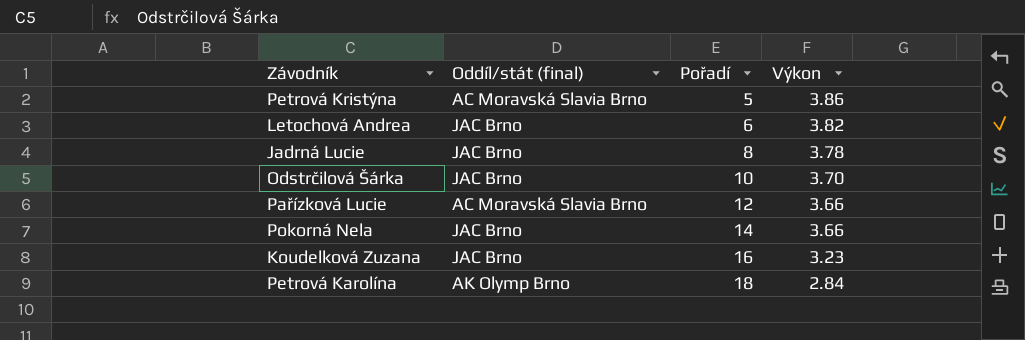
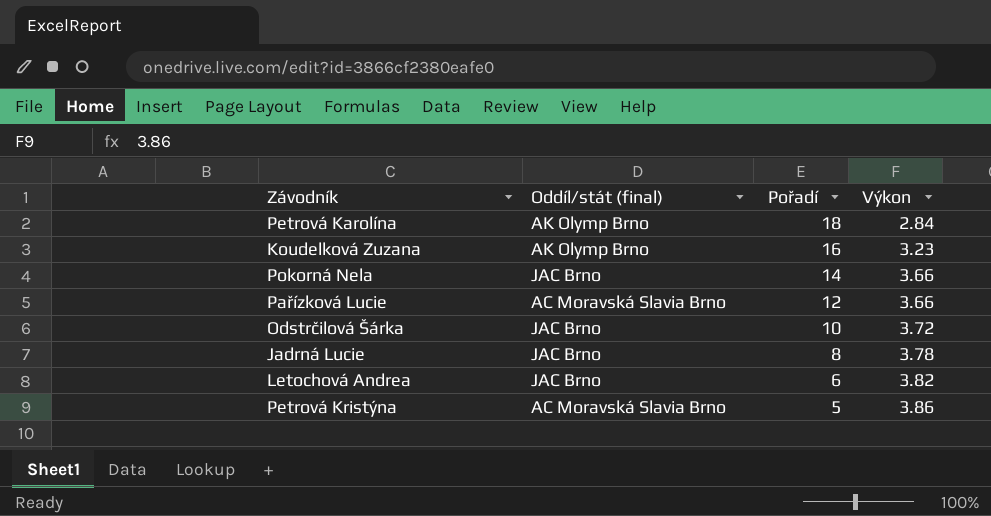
row order: Pořadí ascending -> Pořadí descending
Koudelková Zuzana | Oddíl/stát (final): JAC Brno -> AK Olymp Brno
Odstrčilová Šárka | Výkon: 3.70 -> 3.72

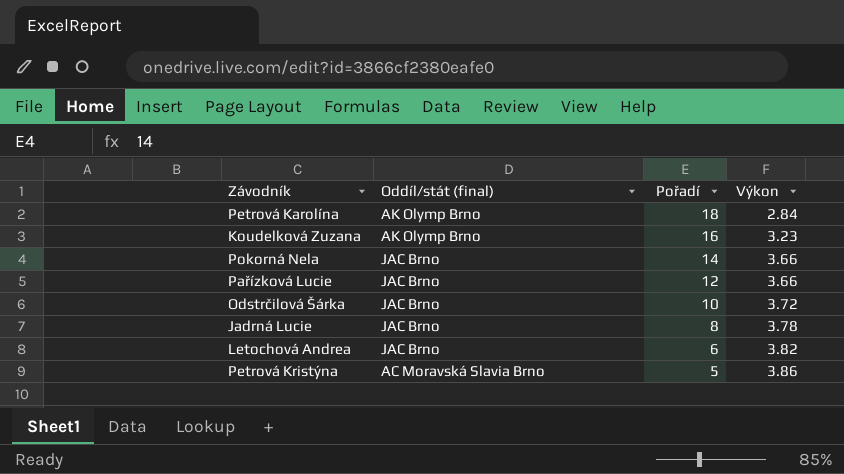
Pařízková Lucie | Oddíl/stát (final): AC Moravská Slavia Brno -> JAC Brno

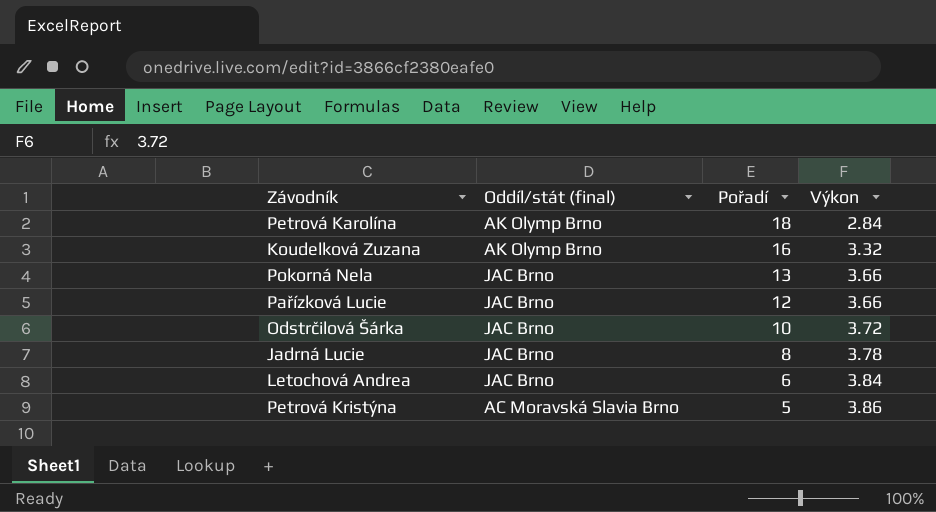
Koudelková Zuzana | Výkon: 3.23 -> 3.32
Pokorná Nela | Pořadí: 14 -> 13
Letochová Andrea | Výkon: 3.82 -> 3.84

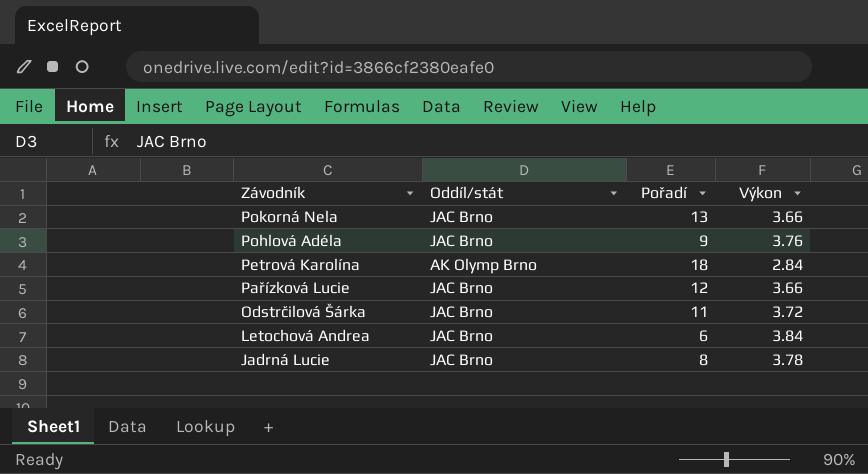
row order: Pořadí descending -> Závodník descending
column name: Oddíl/stát (final) -> Oddíl/stát
row Koudelková Zuzana: AK Olymp Brno | 16 | 3.32 -> none
row Petrová Kristýna: AC Moravská Slavia Brno | 5 | 3.86 -> none
row Pohlová Adéla: none -> JAC Brno | 9 | 3.76
Odstrčilová Šárka | Pořadí: 10 -> 11

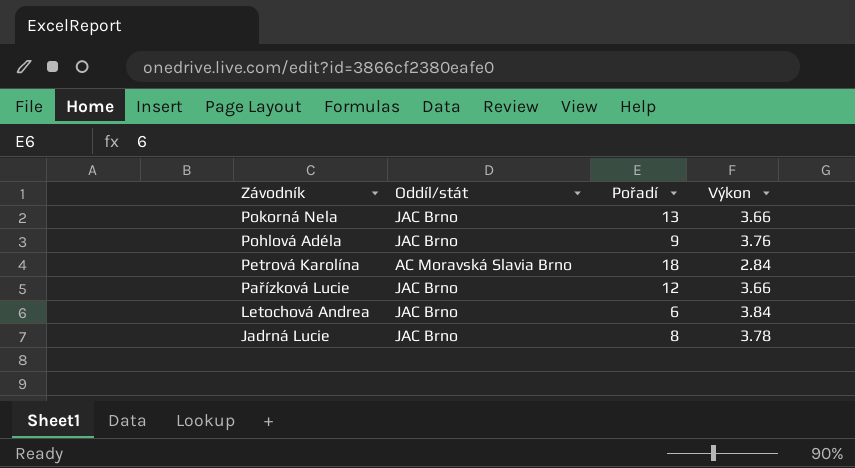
row Odstrčilová Šárka: JAC Brno | 11 | 3.72 -> none
Petrová Karolína | Oddíl/stát: AK Olymp Brno -> AC Moravská Slavia Brno

